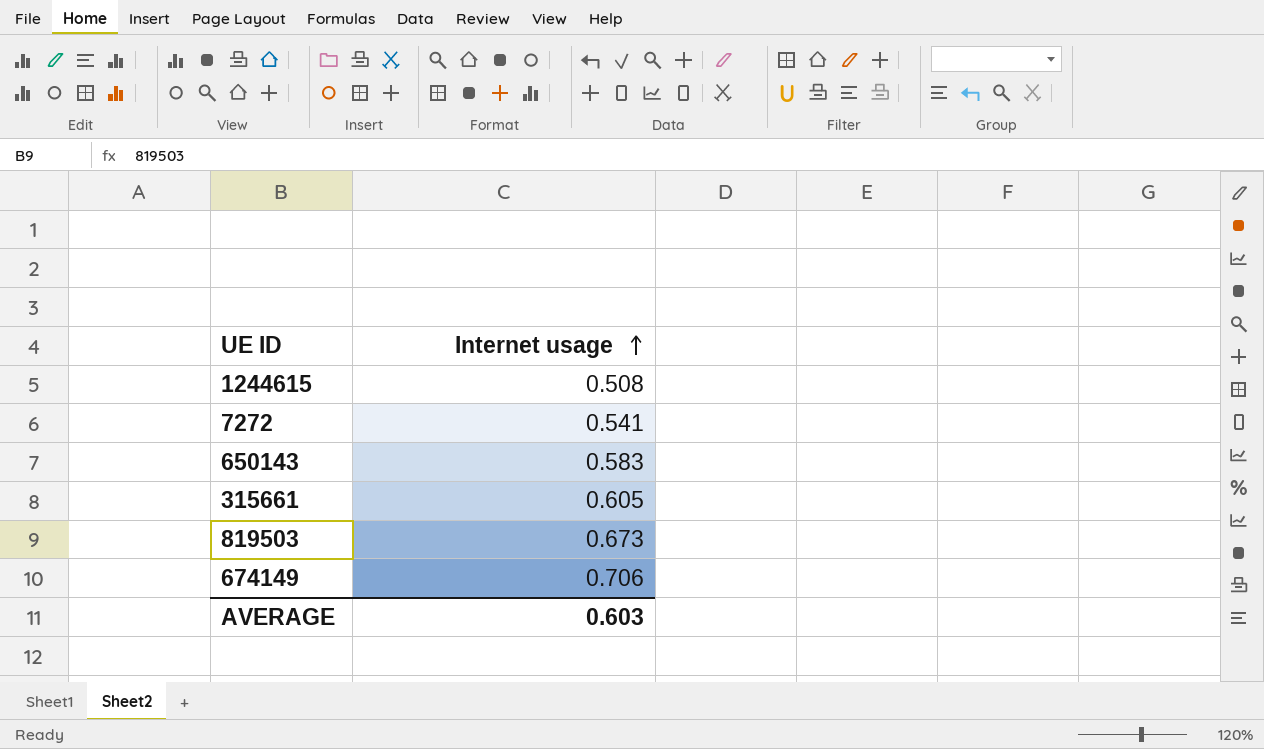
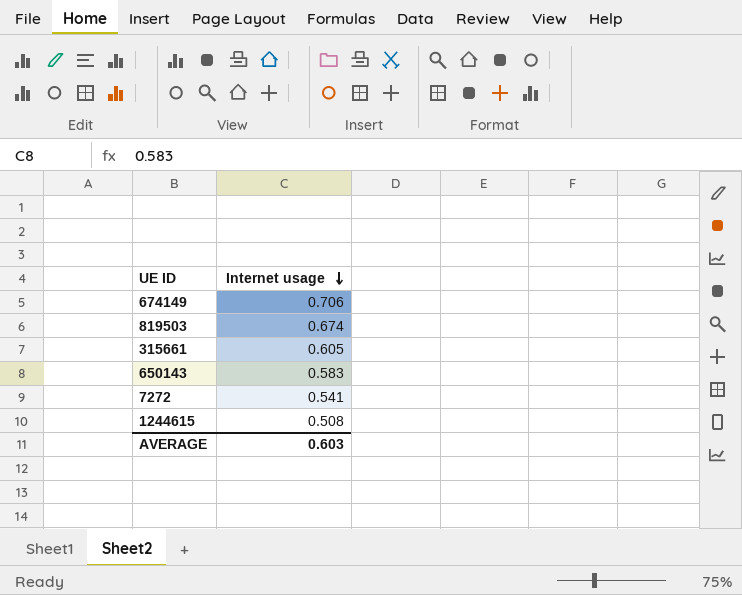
row order: Internet usage ascending -> Internet usage descending
819503 | Internet usage: 0.673 -> 0.674

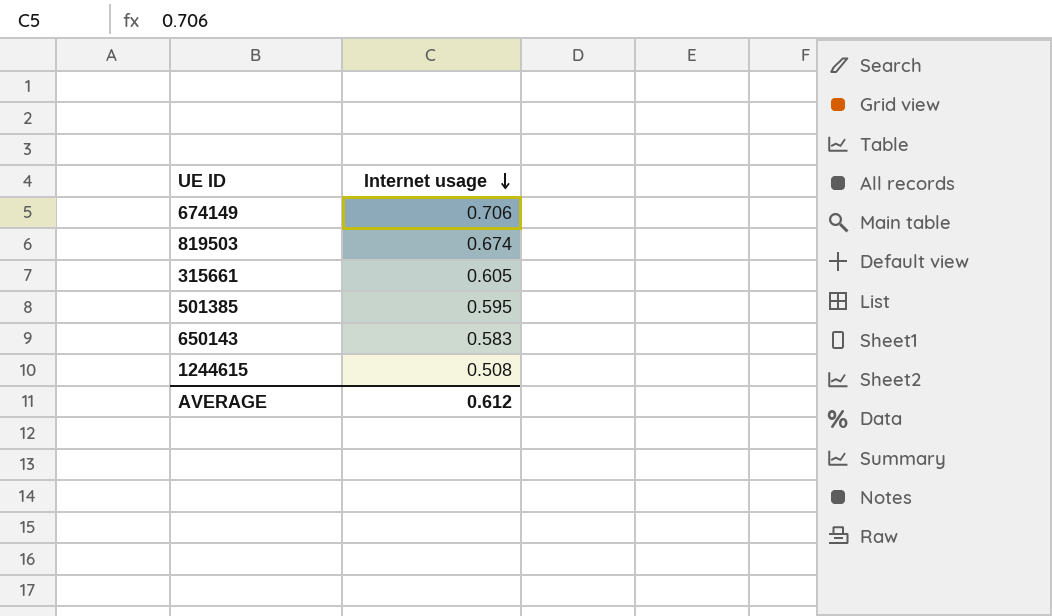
row 7272: 0.541 -> none
row 501385: none -> 0.595
AVERAGE | Internet usage: 0.603 -> 0.612

